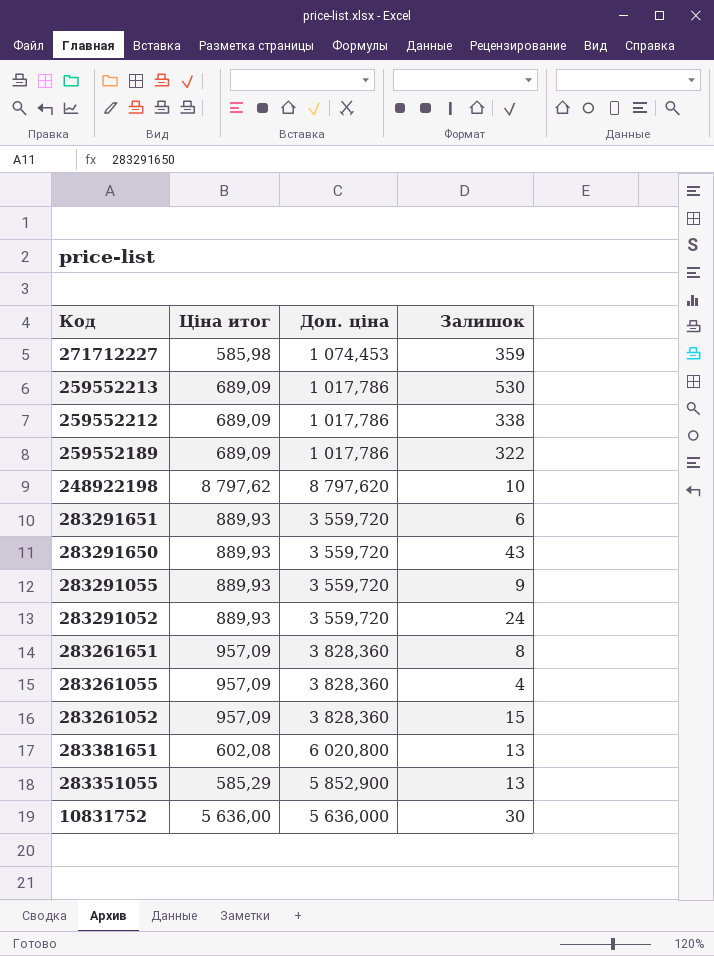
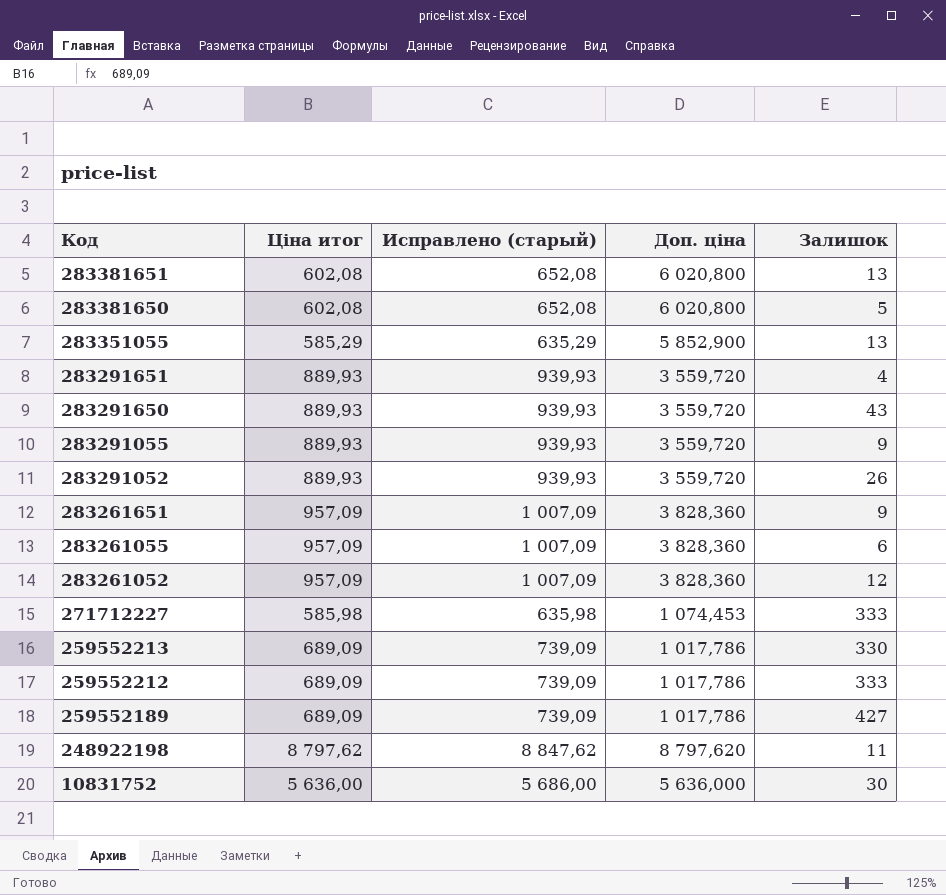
row order: none -> Код descending
column Исправлено (старый) | formula: none -> [Ціна итог] + 50
row 283381650: none -> 602,08 | 652,08 | 6 020,800 | 5
283291651 | Залишок: 6 -> 4
283291052 | Залишок: 24 -> 26
283261651 | Залишок: 8 -> 9
283261055 | Залишок: 4 -> 6
283261052 | Залишок: 15 -> 12
271712227 | Залишок: 359 -> 333
259552213 | Залишок: 530 -> 330
259552212 | Залишок: 338 -> 333
259552189 | Залишок: 322 -> 427
248922198 | Залишок: 10 -> 11

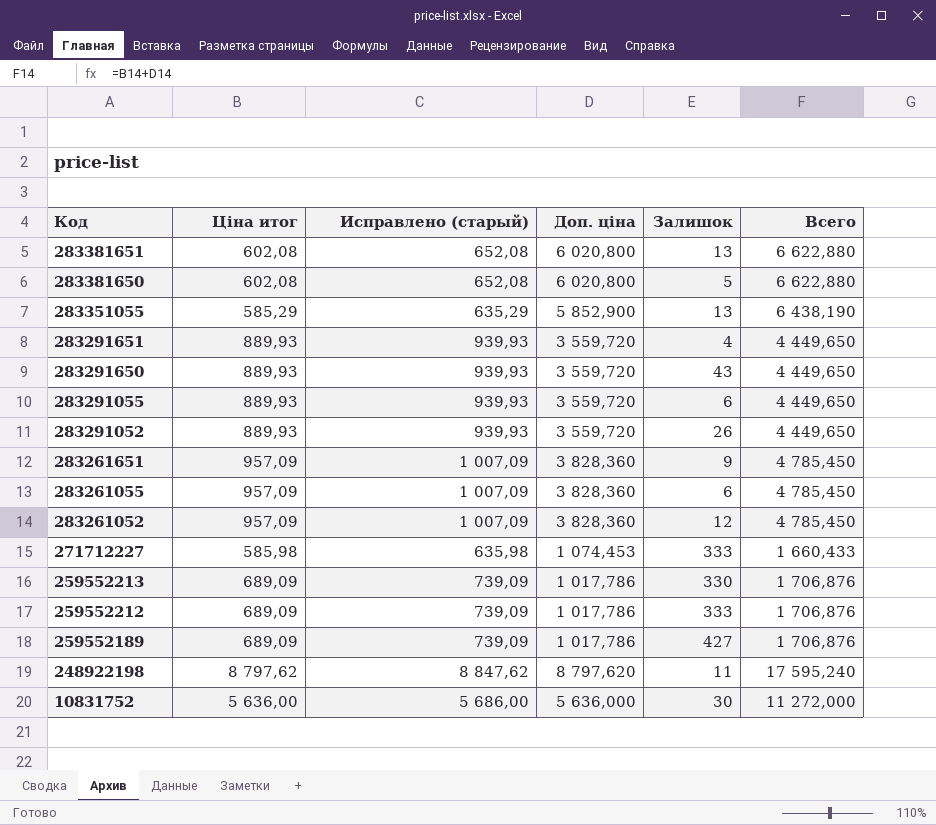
column Всего | formula: none -> [Ціна итог] + [Доп. ціна]
283291055 | Залишок: 9 -> 6

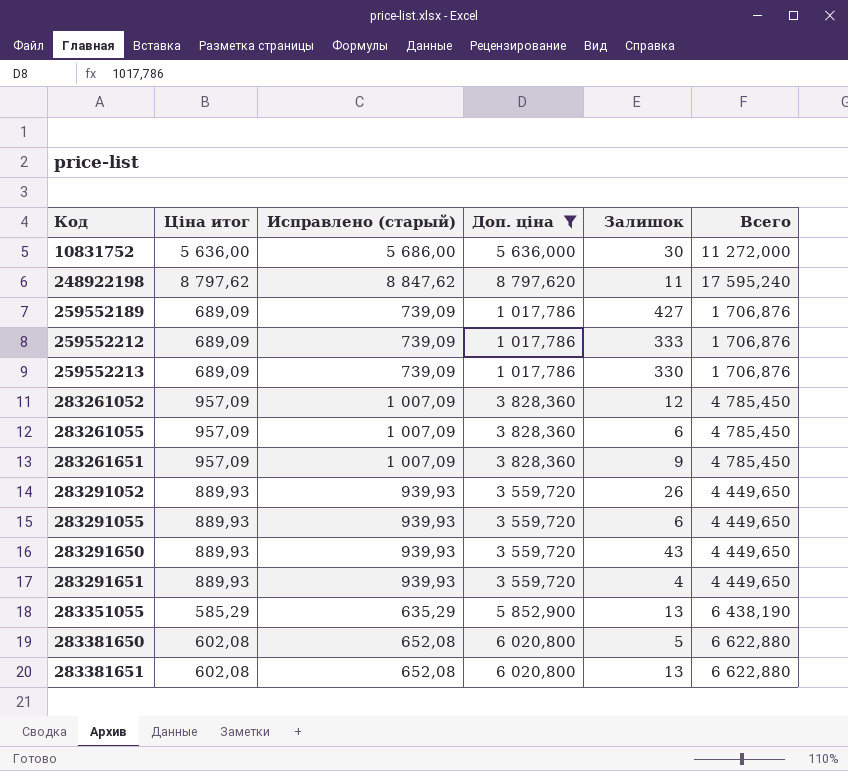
filter: none -> Доп. ціна != 1 074,453
row order: Код descending -> Код ascending

